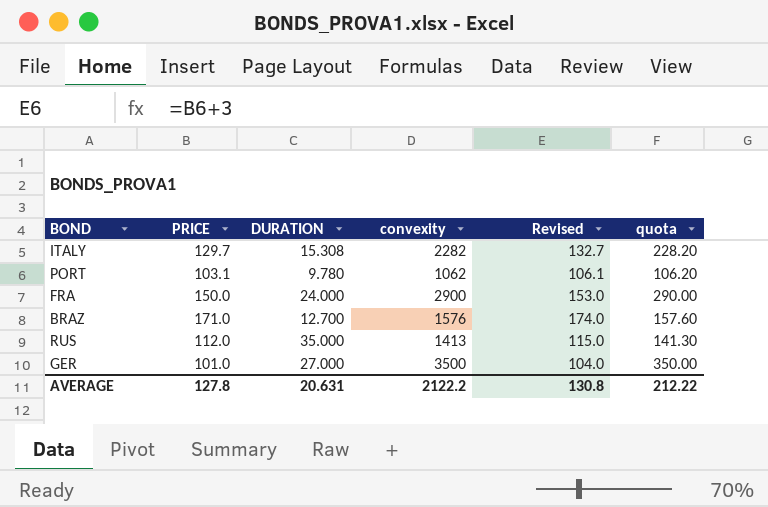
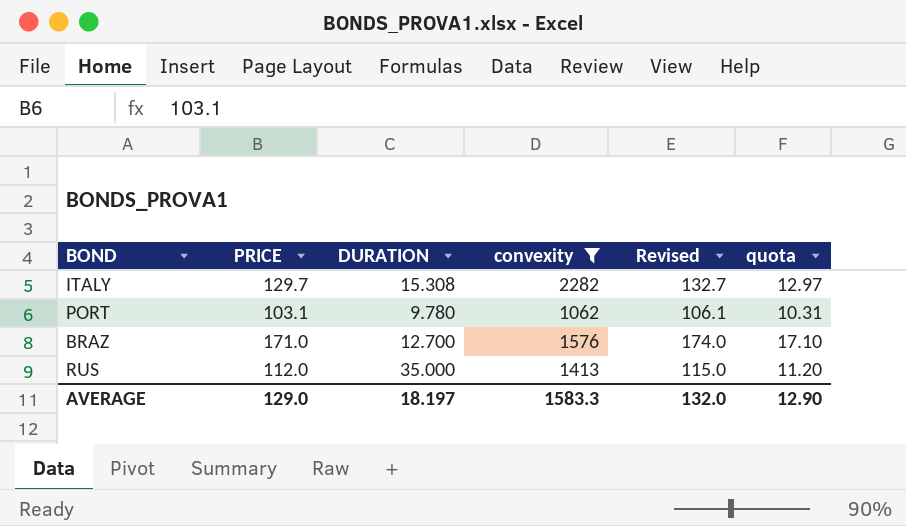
filter: none -> convexity <= 2282
column quota | formula: [convexity] * 0.1 -> [PRICE] * 0.1
AVERAGE | PRICE: 127.8 -> 129.0
AVERAGE | DURATION: 20.631 -> 18.197
AVERAGE | convexity: 2122.2 -> 1583.3
AVERAGE | Revised: 130.8 -> 132.0
AVERAGE | quota: 212.22 -> 12.90

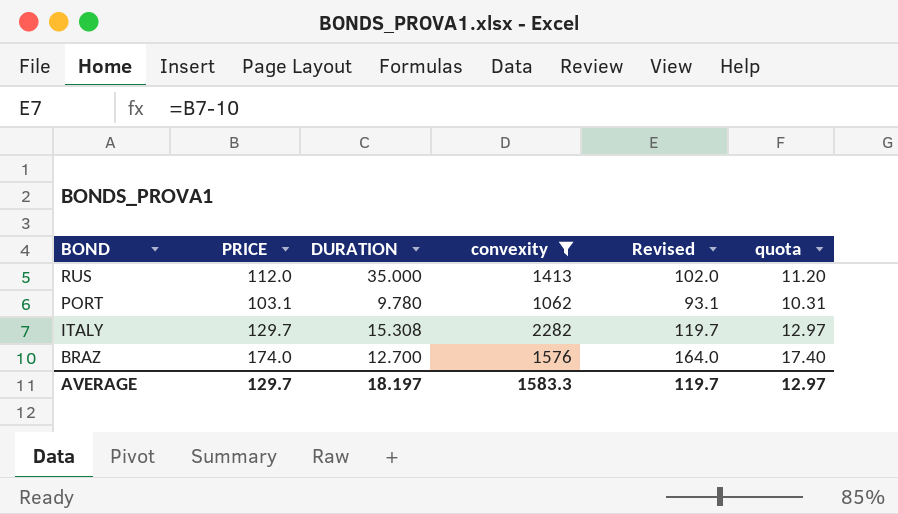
row order: none -> BOND descending
column Revised | formula: [PRICE] + 3 -> [PRICE] - 10
BRAZ | PRICE: 171.0 -> 174.0
BRAZ | quota: 17.10 -> 17.40
AVERAGE | PRICE: 129.0 -> 129.7
AVERAGE | Revised: 132.0 -> 119.7
AVERAGE | quota: 12.90 -> 12.97

